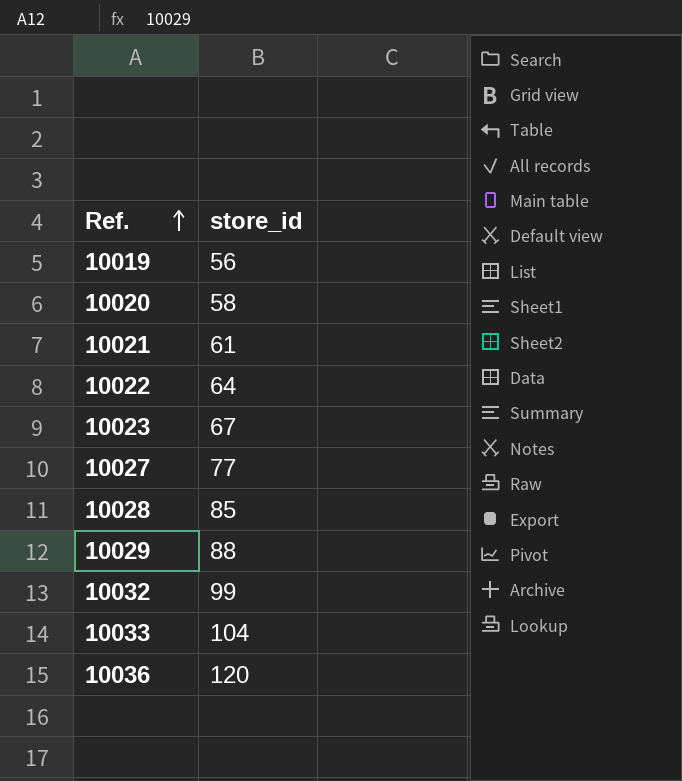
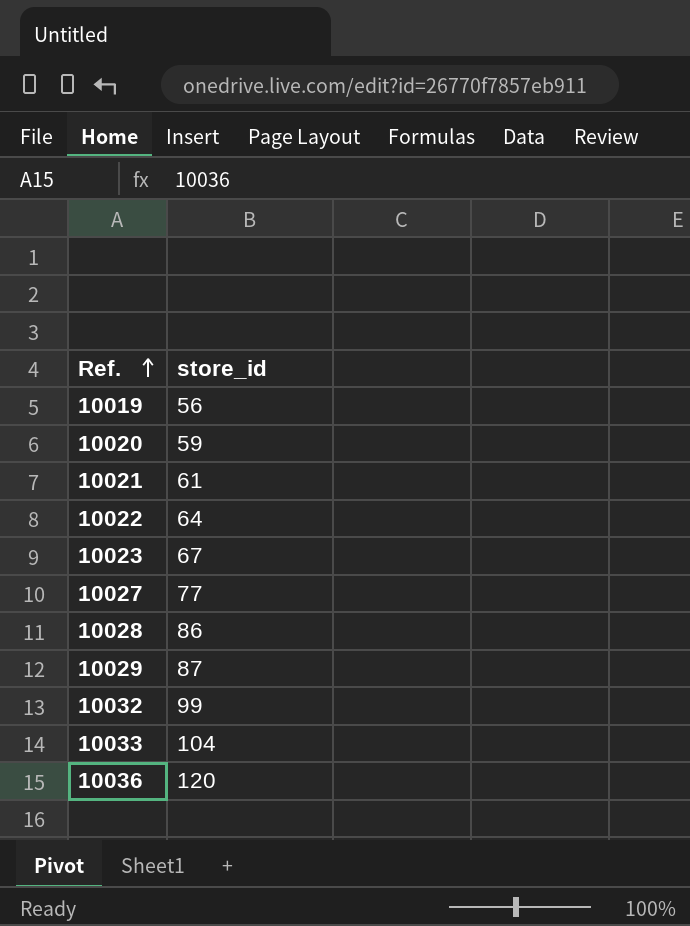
10020 | store_id: 58 -> 59
10028 | store_id: 85 -> 86
10029 | store_id: 88 -> 87

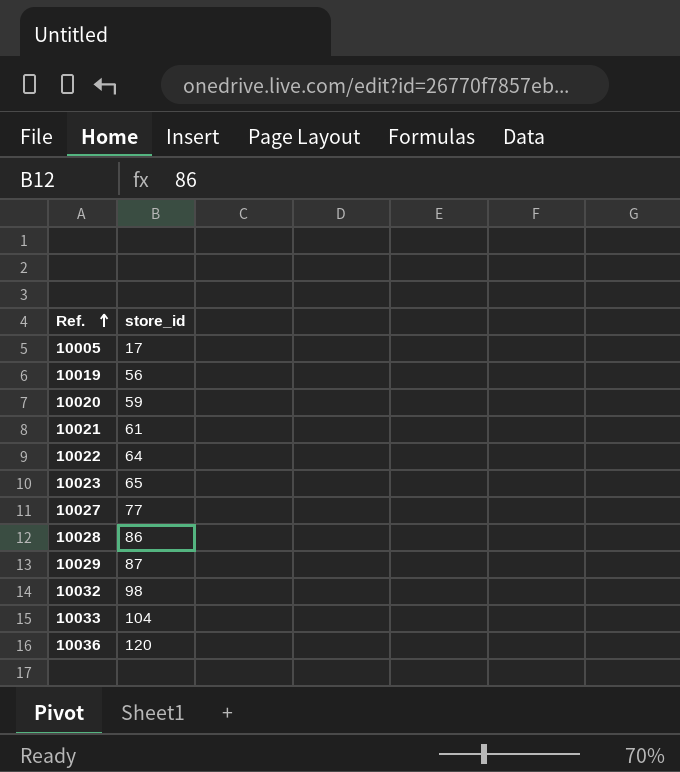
row 10005: none -> 17
10023 | store_id: 67 -> 65
10032 | store_id: 99 -> 98

